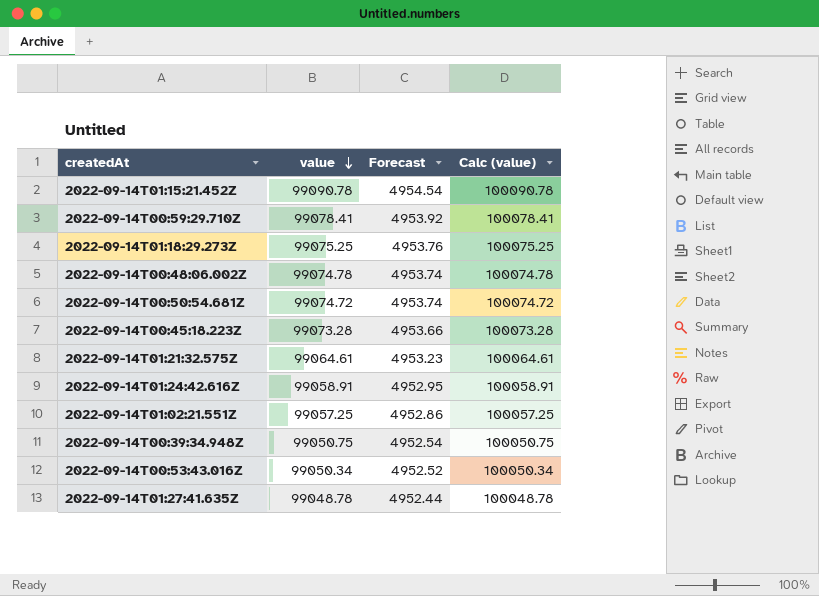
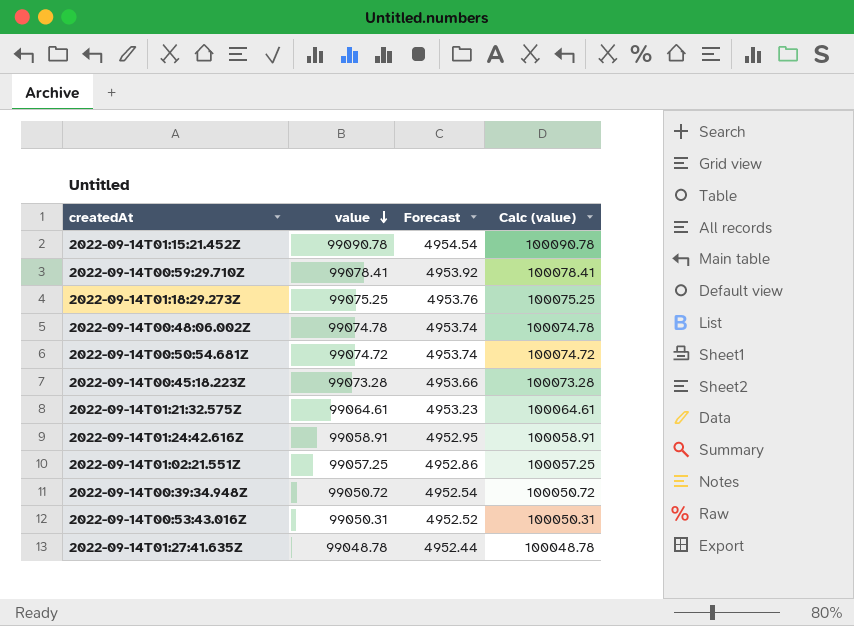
2022-09-14T00:39:34.948Z | value: 99050.75 -> 99050.72
2022-09-14T00:39:34.948Z | Calc (value): 100050.75 -> 100050.72
2022-09-14T00:53:43.016Z | value: 99050.34 -> 99050.31
2022-09-14T00:53:43.016Z | Calc (value): 100050.34 -> 100050.31

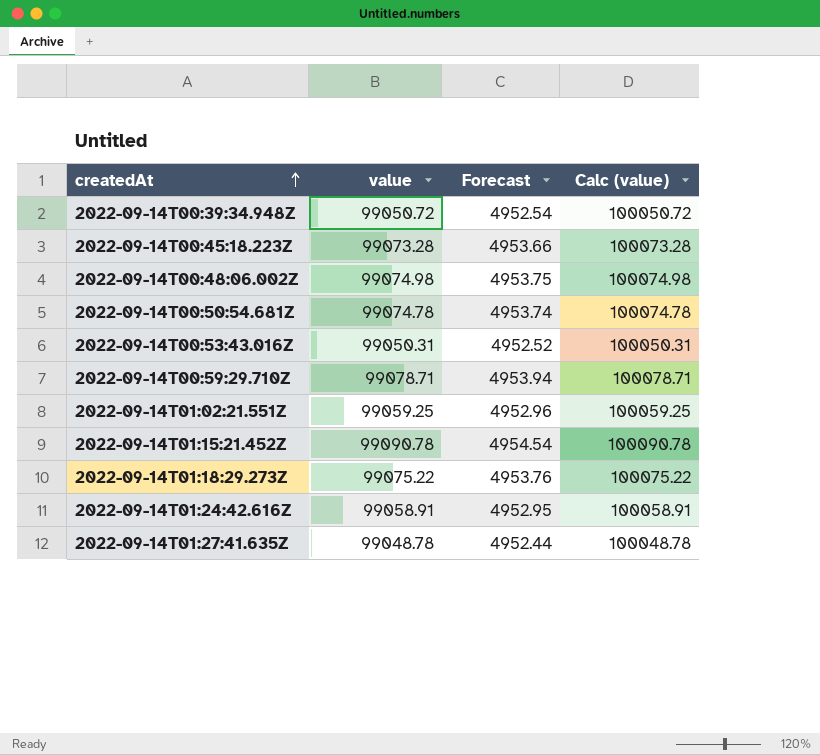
row order: value descending -> createdAt ascending
row 2022-09-14T01:21:32.575Z: 99064.61 | 4953.23 | 100064.61 -> none
2022-09-14T00:48:06.002Z | value: 99074.78 -> 99074.98
2022-09-14T00:48:06.002Z | Forecast: 4953.74 -> 4953.75
2022-09-14T00:48:06.002Z | Calc (value): 100074.78 -> 100074.98
2022-09-14T00:50:54.681Z | value: 99074.72 -> 99074.78
2022-09-14T00:50:54.681Z | Calc (value): 100074.72 -> 100074.78
2022-09-14T00:59:29.710Z | value: 99078.41 -> 99078.71
2022-09-14T00:59:29.710Z | Forecast: 4953.92 -> 4953.94
2022-09-14T00:59:29.710Z | Calc (value): 100078.41 -> 100078.71
2022-09-14T01:02:21.551Z | value: 99057.25 -> 99059.25
2022-09-14T01:02:21.551Z | Forecast: 4952.86 -> 4952.96
2022-09-14T01:02:21.551Z | Calc (value): 100057.25 -> 100059.25
2022-09-14T01:18:29.273Z | value: 99075.25 -> 99075.22
2022-09-14T01:18:29.273Z | Calc (value): 100075.25 -> 100075.22

